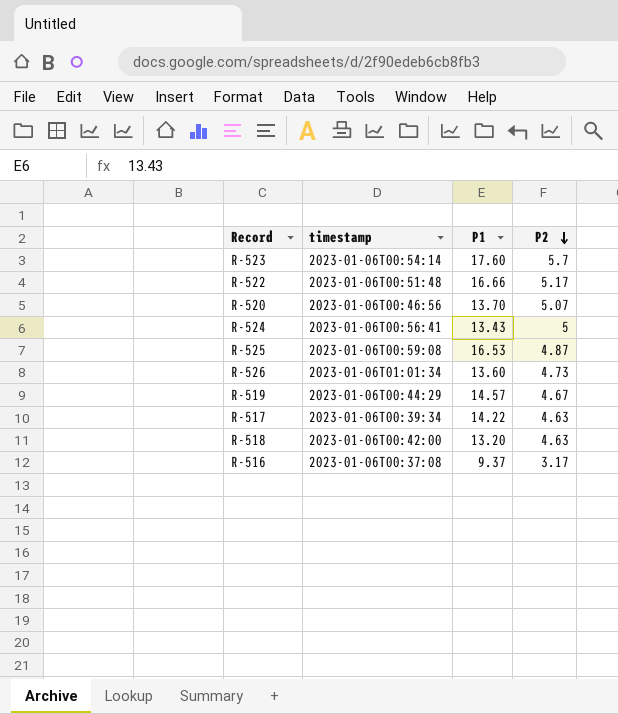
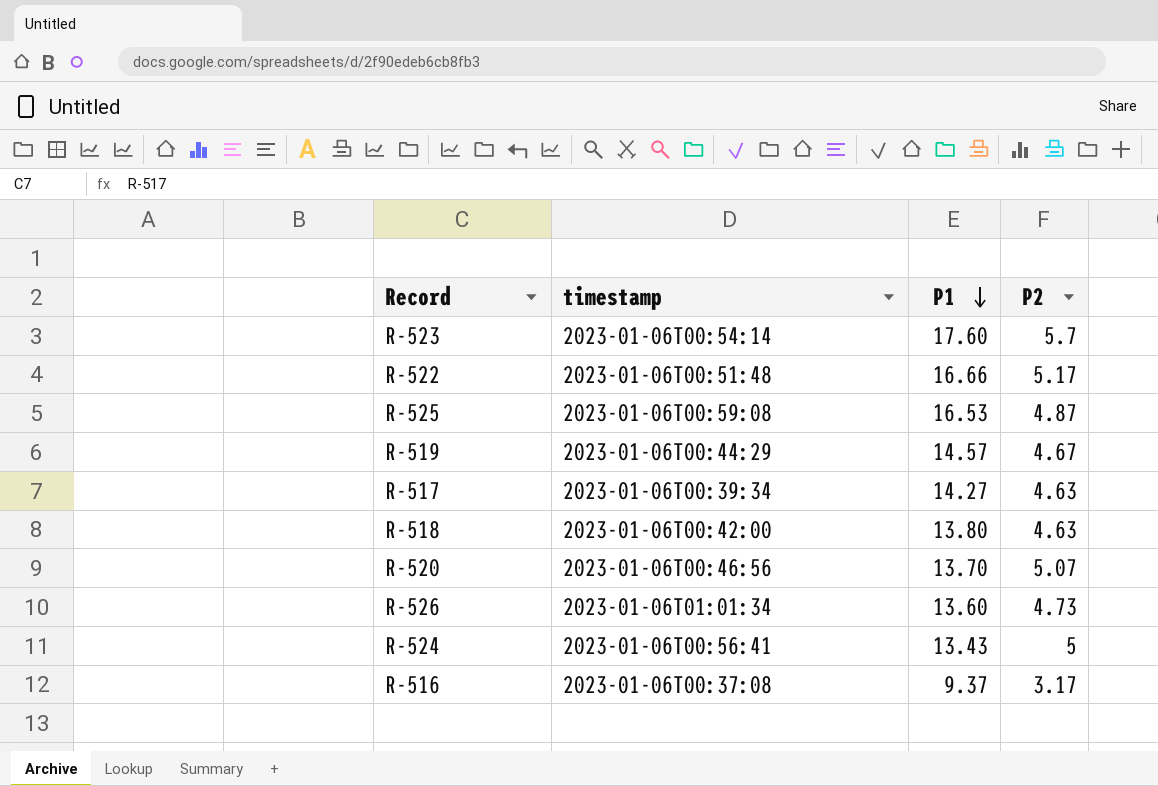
row order: P2 descending -> P1 descending
R-517 | P1: 14.22 -> 14.27
R-518 | P1: 13.20 -> 13.80

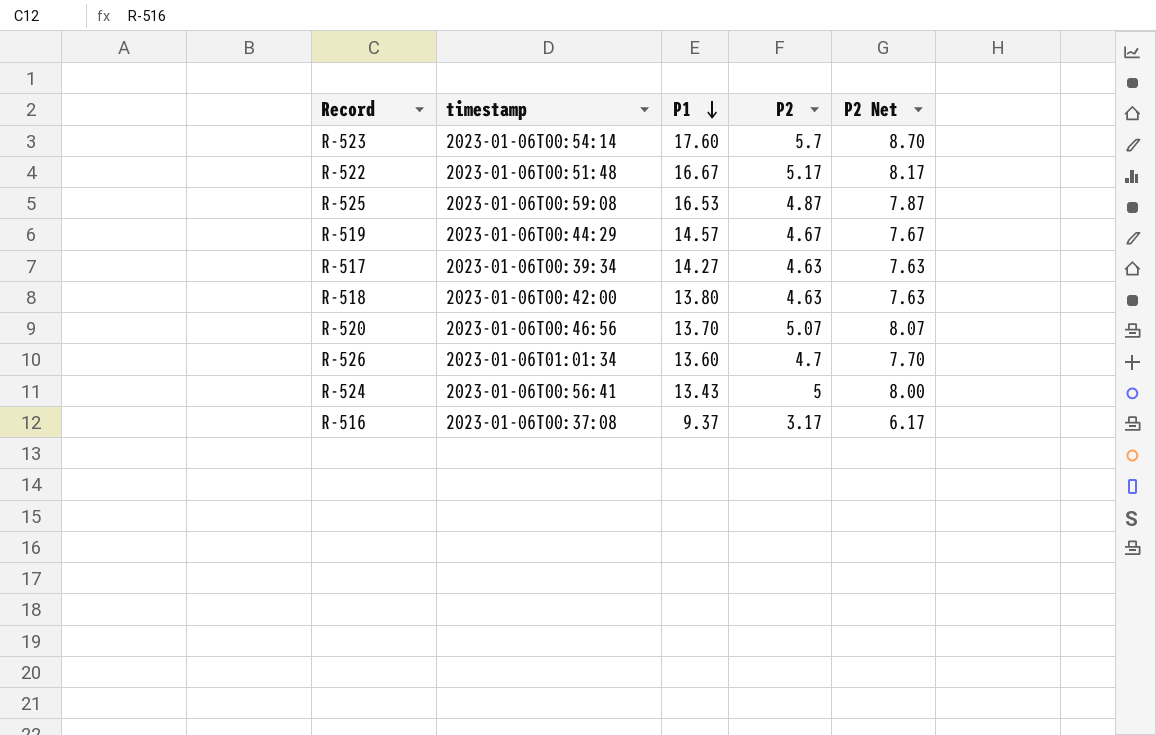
column P2 Net | formula: none -> [P2] + 3
R-522 | P1: 16.66 -> 16.67
R-526 | P2: 4.73 -> 4.7

